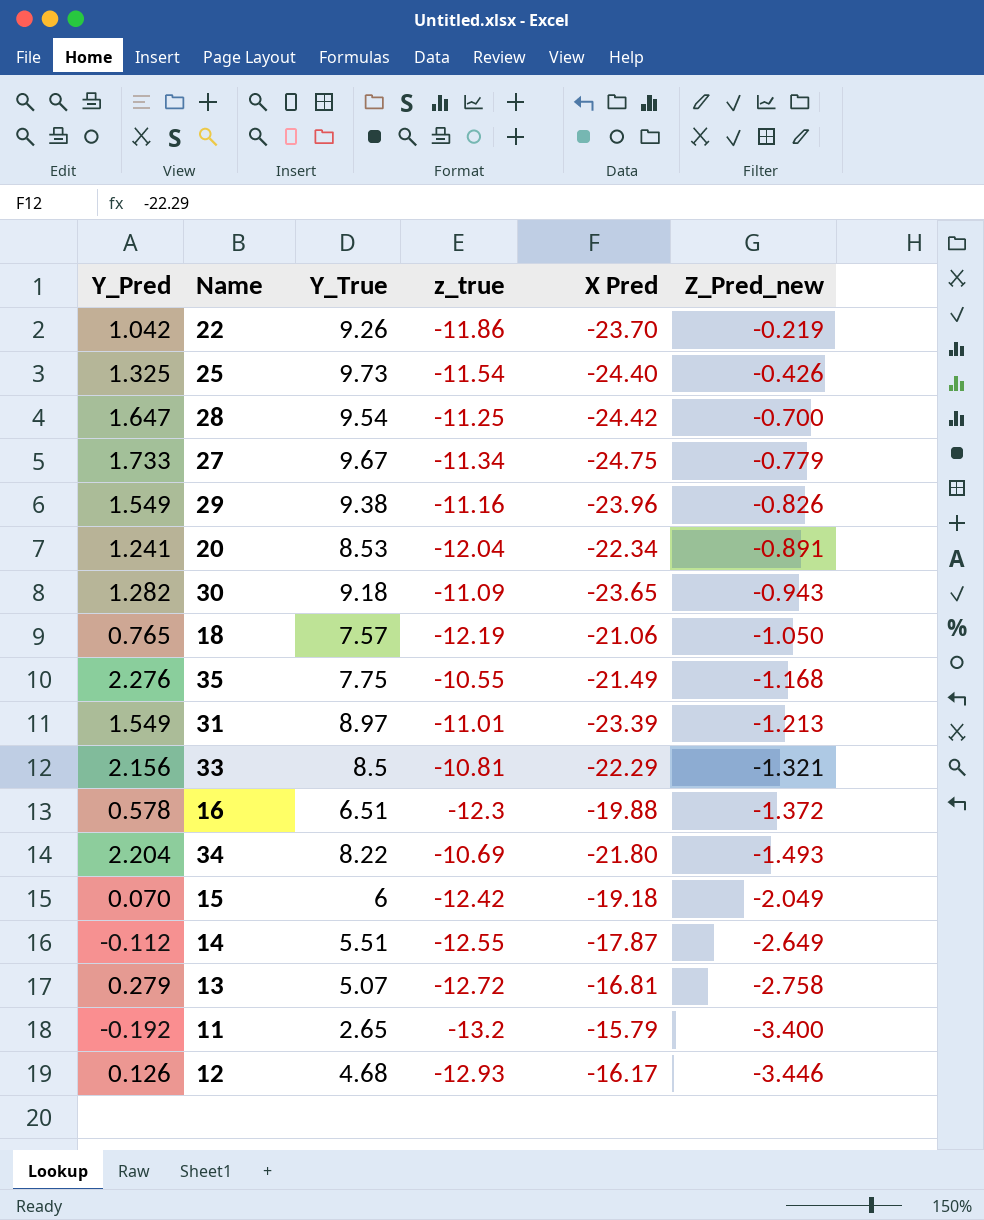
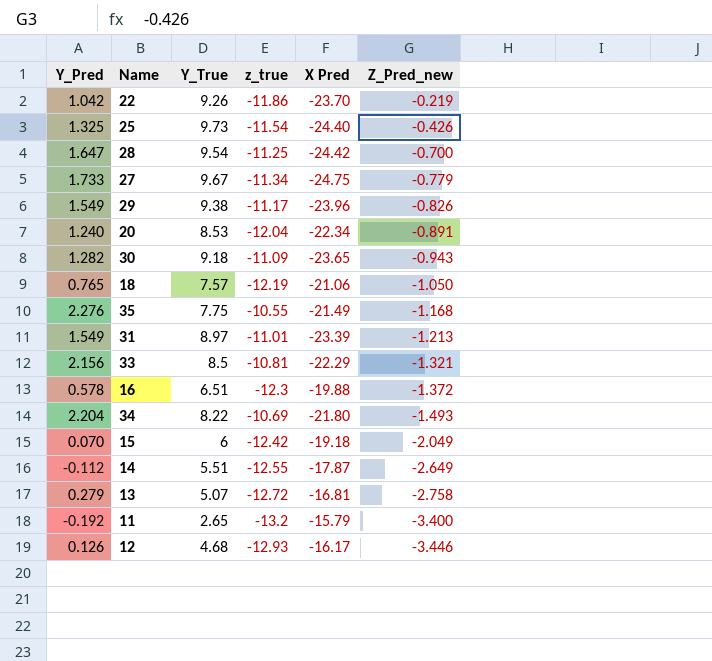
29 | z_true: -11.16 -> -11.17
20 | Y_Pred: 1.241 -> 1.240

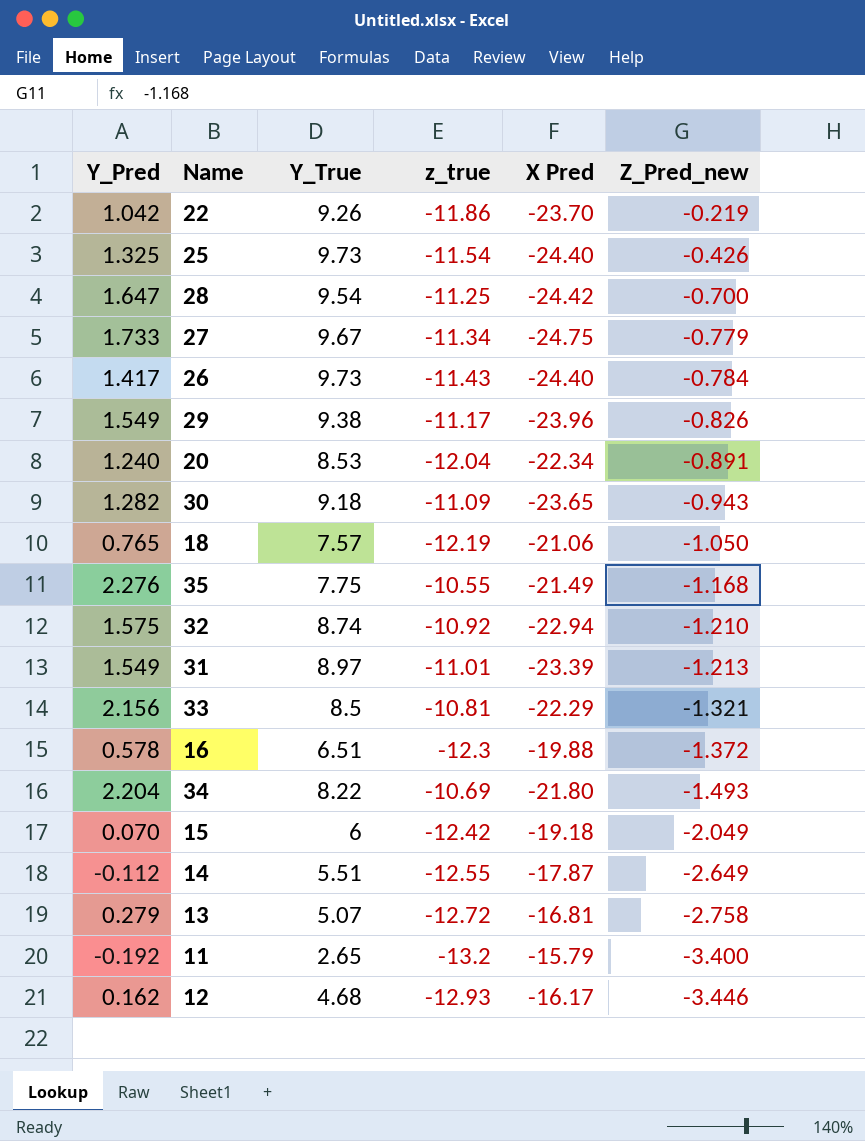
row 26: none -> 1.417 | 9.73 | -11.43 | -24.40 | -0.784
row 32: none -> 1.575 | 8.74 | -10.92 | -22.94 | -1.210
12 | Y_Pred: 0.126 -> 0.162

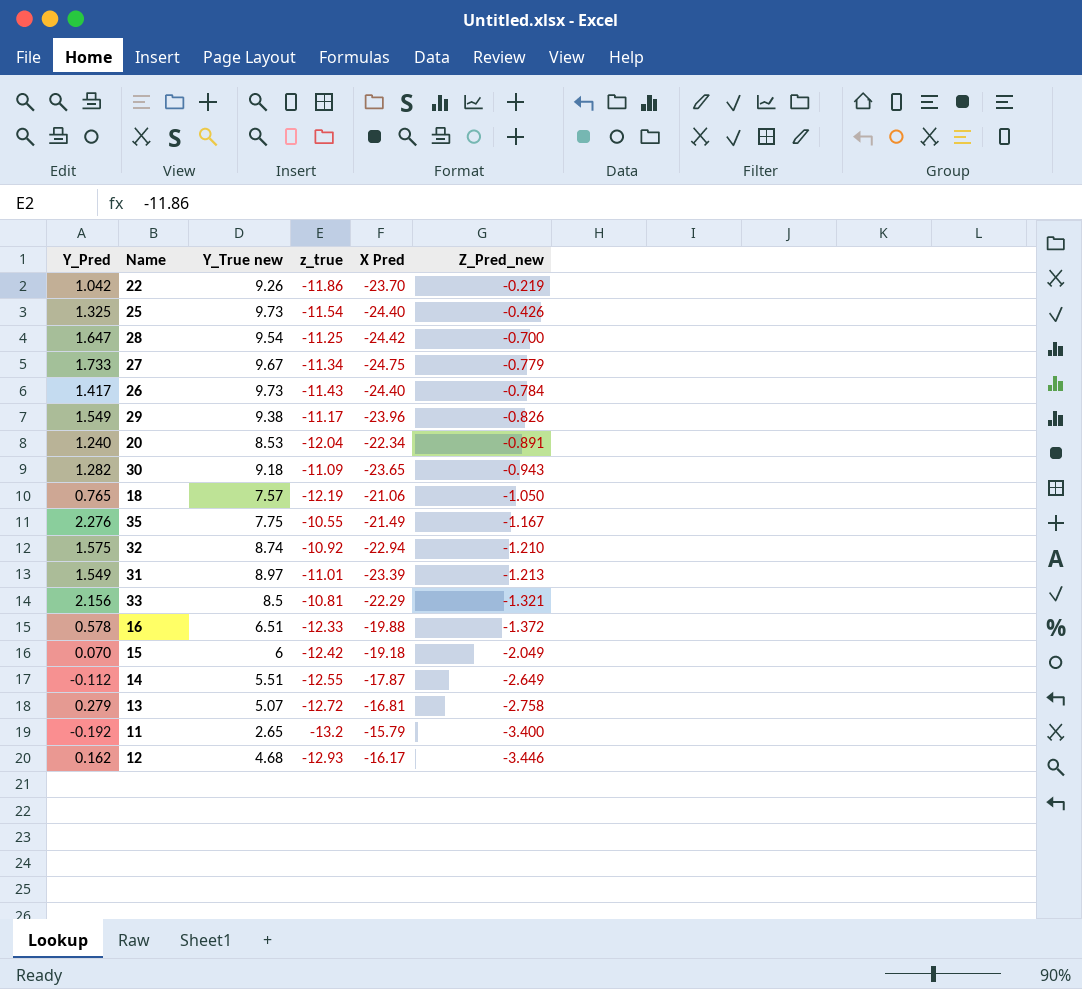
column name: Y_True -> Y_True new
row 34: 2.204 | 8.22 | -10.69 | -21.80 | -1.493 -> none
35 | Z_Pred_new: -1.168 -> -1.167
16 | z_true: -12.3 -> -12.33

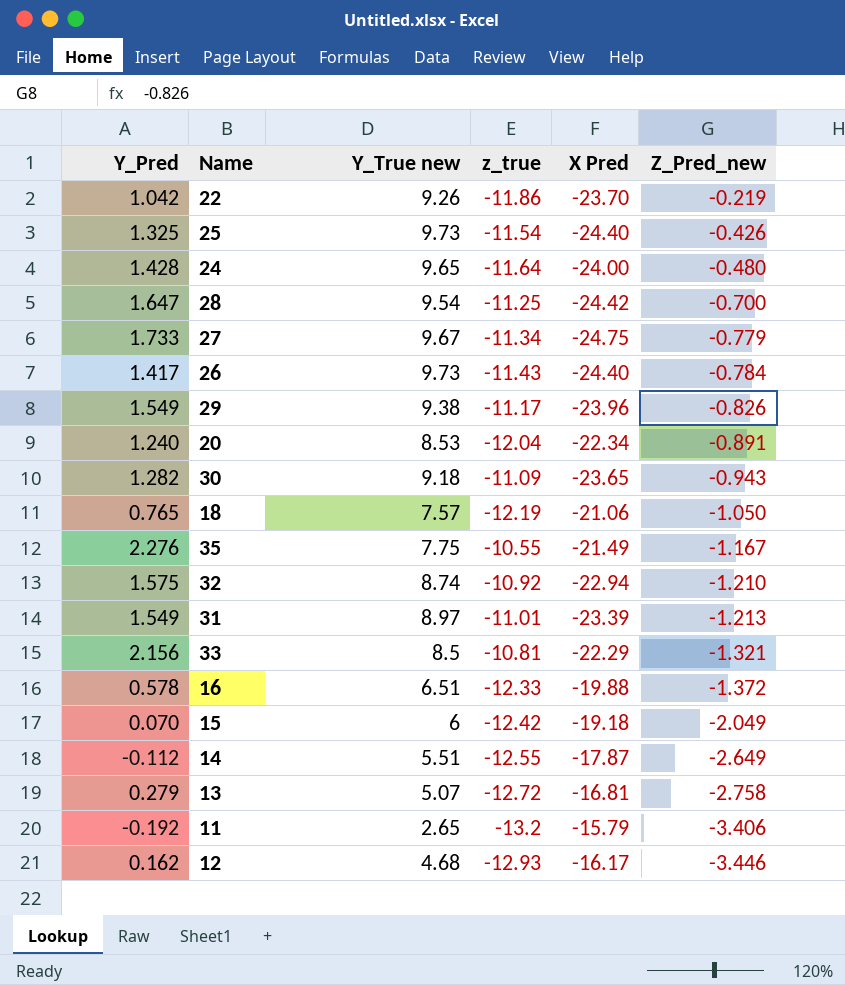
row 24: none -> 1.428 | 9.65 | -11.64 | -24.00 | -0.480
11 | Z_Pred_new: -3.400 -> -3.406

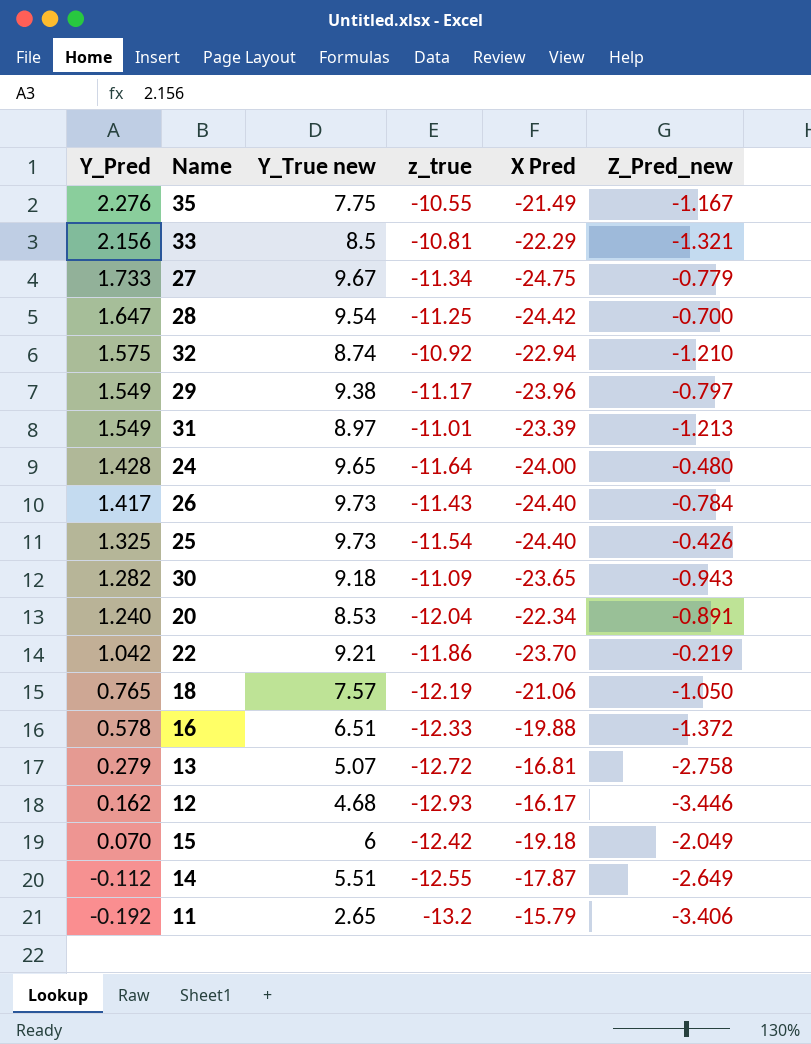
row order: Z_Pred_new descending -> Y_Pred descending
29 | Z_Pred_new: -0.826 -> -0.797
22 | Y_True new: 9.26 -> 9.21

